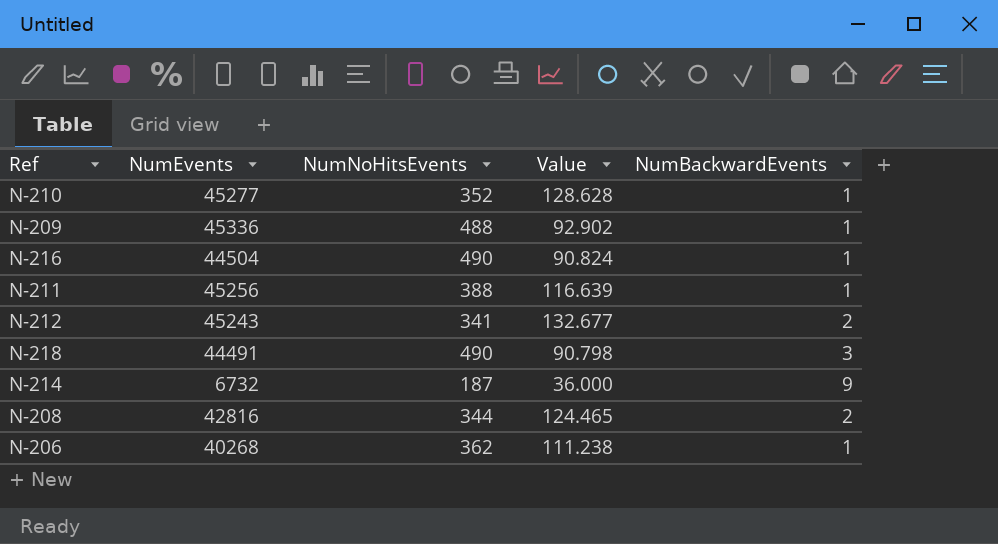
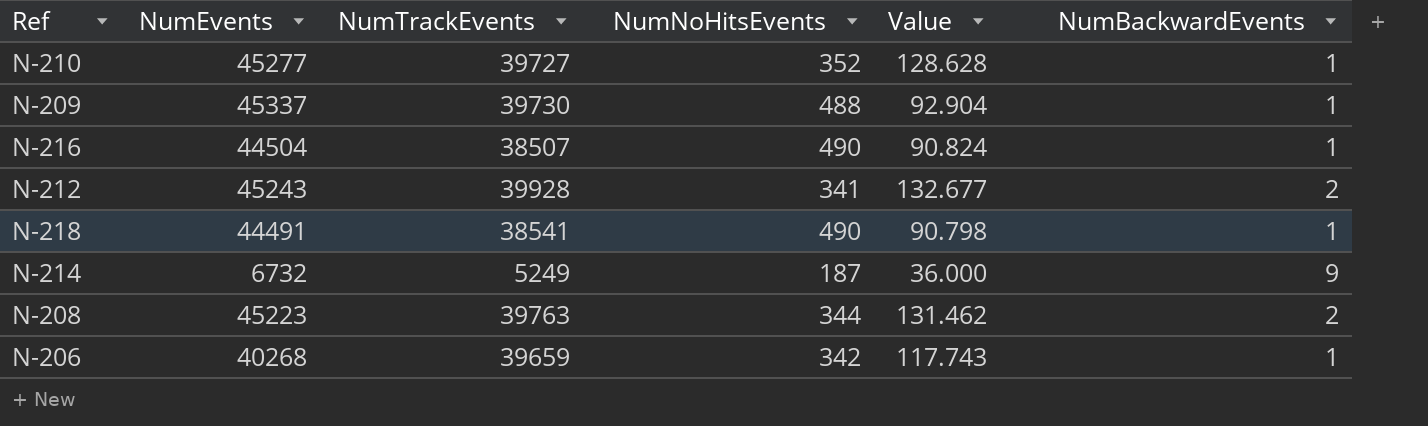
column NumTrackEvents | position: none -> 3
row N-211: 45256 | 388 | 116.639 | 1 -> none
N-209 | NumEvents: 45336 -> 45337
N-209 | Value: 92.902 -> 92.904
N-218 | NumBackwardEvents: 3 -> 1
N-208 | NumEvents: 42816 -> 45223
N-208 | Value: 124.465 -> 131.462
N-206 | NumNoHitsEvents: 362 -> 342
N-206 | Value: 111.238 -> 117.743

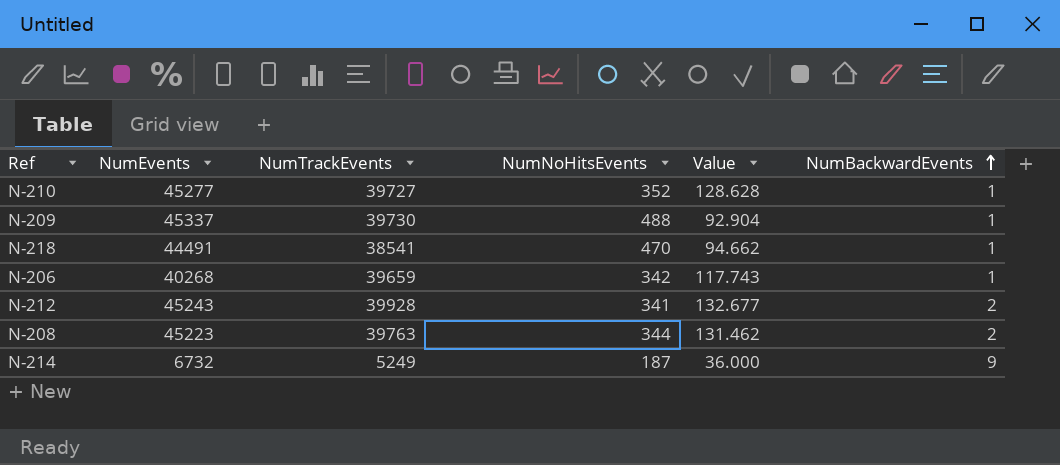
row order: none -> NumBackwardEvents ascending
row N-216: 44504 | 38507 | 490 | 90.824 | 1 -> none
N-218 | NumNoHitsEvents: 490 -> 470
N-218 | Value: 90.798 -> 94.662

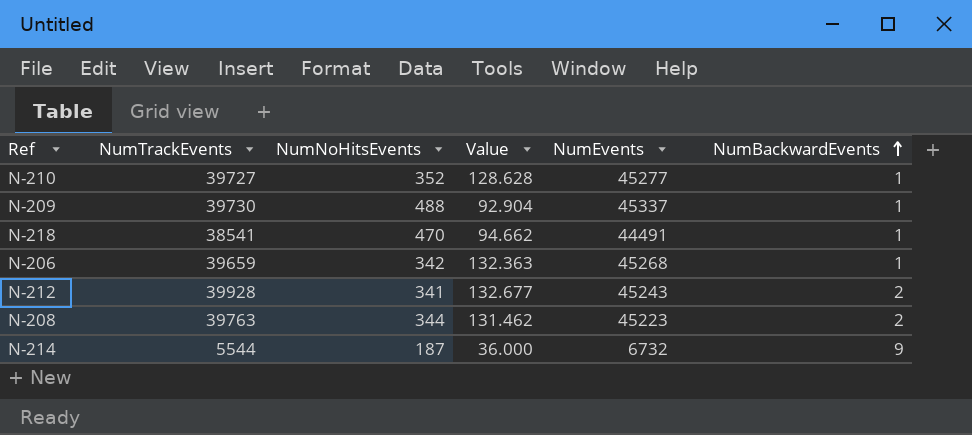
column NumEvents | position: 2 -> 5
N-206 | Value: 117.743 -> 132.363
N-206 | NumEvents: 40268 -> 45268
N-214 | NumTrackEvents: 5249 -> 5544

